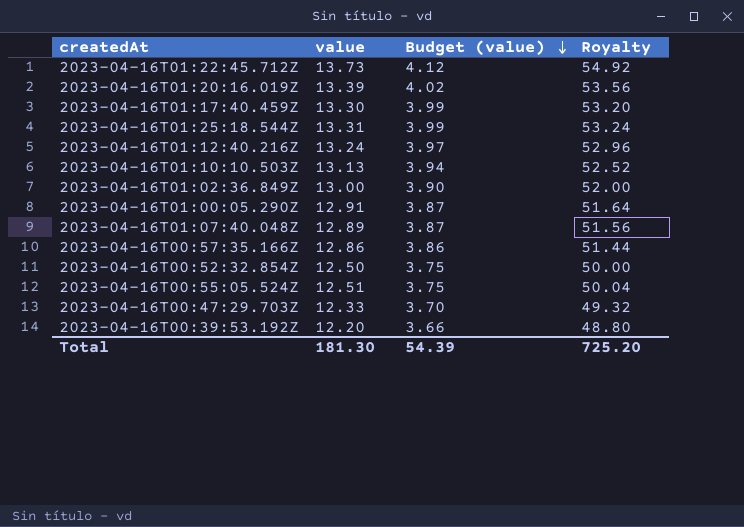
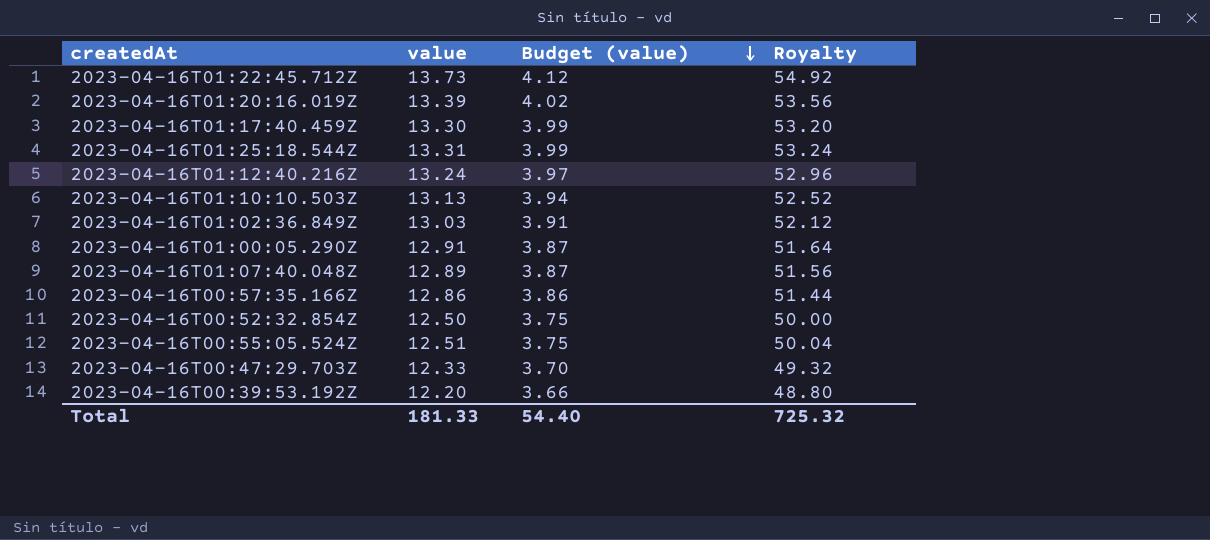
2023-04-16T01:02:36.849Z | value: 13.00 -> 13.03
2023-04-16T01:02:36.849Z | Budget (value): 3.90 -> 3.91
2023-04-16T01:02:36.849Z | Royalty: 52.00 -> 52.12
Total | value: 181.30 -> 181.33
Total | Budget (value): 54.39 -> 54.40
Total | Royalty: 725.20 -> 725.32

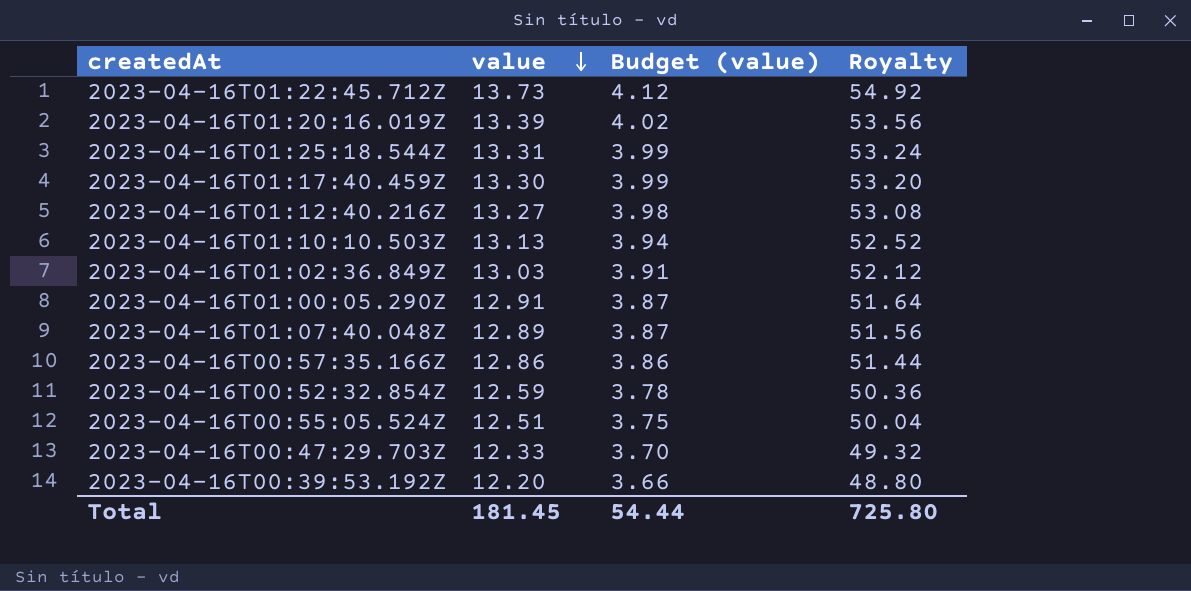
row order: Budget (value) descending -> value descending
2023-04-16T01:12:40.216Z | value: 13.24 -> 13.27
2023-04-16T01:12:40.216Z | Budget (value): 3.97 -> 3.98
2023-04-16T01:12:40.216Z | Royalty: 52.96 -> 53.08
2023-04-16T00:52:32.854Z | value: 12.50 -> 12.59
2023-04-16T00:52:32.854Z | Budget (value): 3.75 -> 3.78
2023-04-16T00:52:32.854Z | Royalty: 50.00 -> 50.36
Total | value: 181.33 -> 181.45
Total | Budget (value): 54.40 -> 54.44
Total | Royalty: 725.32 -> 725.80

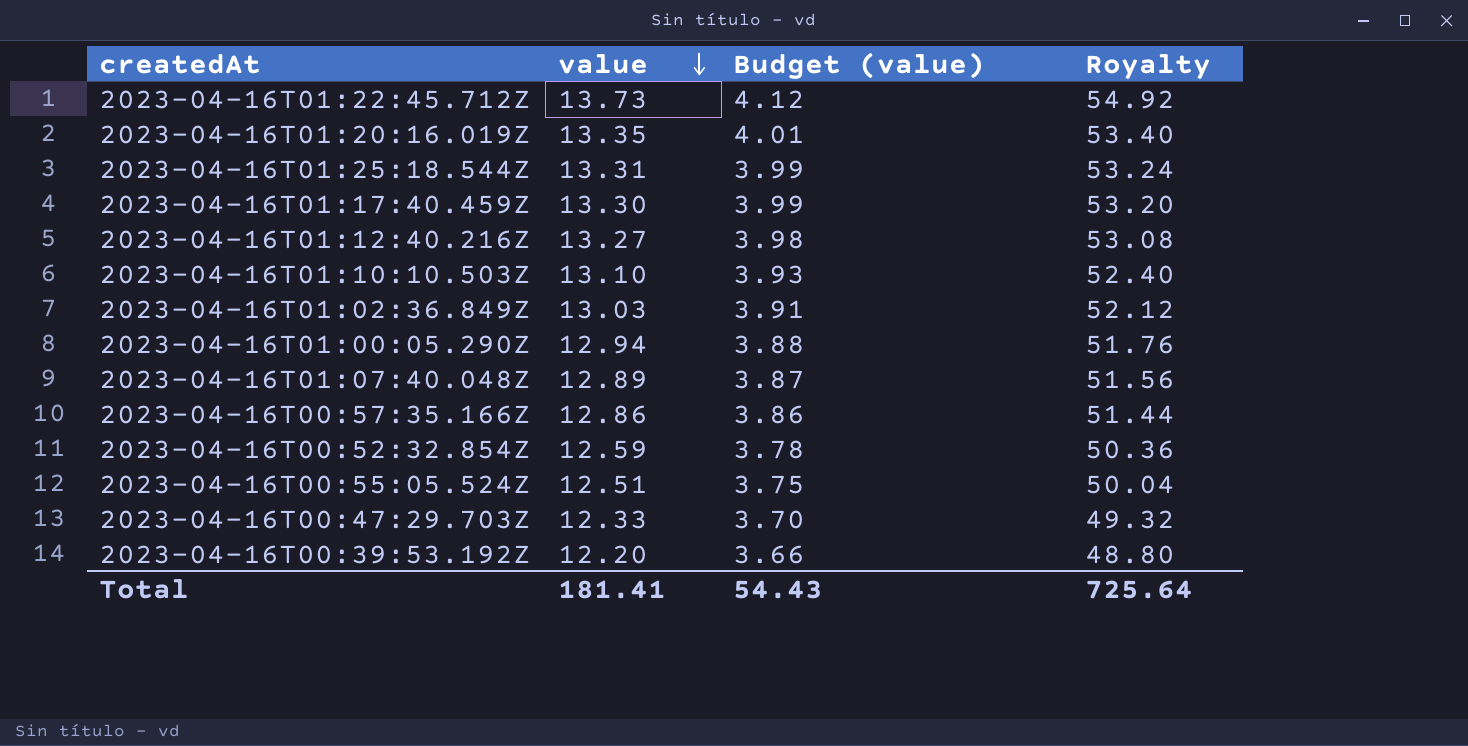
2023-04-16T01:20:16.019Z | value: 13.39 -> 13.35
2023-04-16T01:20:16.019Z | Budget (value): 4.02 -> 4.01
2023-04-16T01:20:16.019Z | Royalty: 53.56 -> 53.40
2023-04-16T01:10:10.503Z | value: 13.13 -> 13.10
2023-04-16T01:10:10.503Z | Budget (value): 3.94 -> 3.93
2023-04-16T01:10:10.503Z | Royalty: 52.52 -> 52.40
2023-04-16T01:00:05.290Z | value: 12.91 -> 12.94
2023-04-16T01:00:05.290Z | Budget (value): 3.87 -> 3.88
2023-04-16T01:00:05.290Z | Royalty: 51.64 -> 51.76
Total | value: 181.45 -> 181.41
Total | Budget (value): 54.44 -> 54.43
Total | Royalty: 725.80 -> 725.64

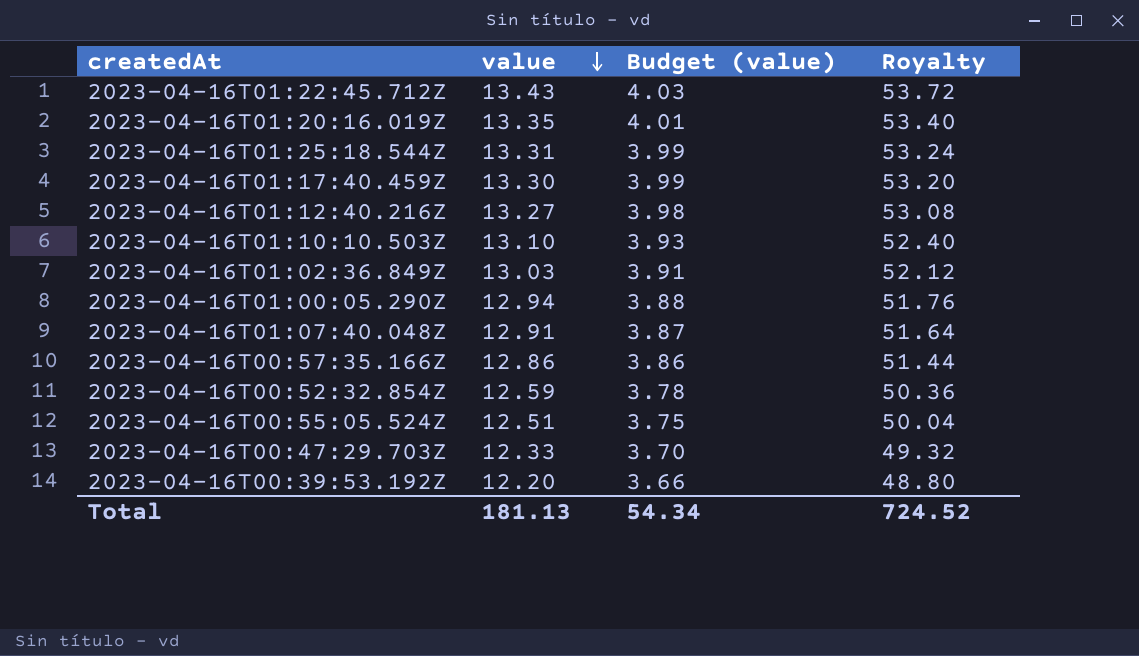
2023-04-16T01:22:45.712Z | value: 13.73 -> 13.43
2023-04-16T01:22:45.712Z | Budget (value): 4.12 -> 4.03
2023-04-16T01:22:45.712Z | Royalty: 54.92 -> 53.72
2023-04-16T01:07:40.048Z | value: 12.89 -> 12.91
2023-04-16T01:07:40.048Z | Royalty: 51.56 -> 51.64
Total | value: 181.41 -> 181.13
Total | Budget (value): 54.43 -> 54.34
Total | Royalty: 725.64 -> 724.52

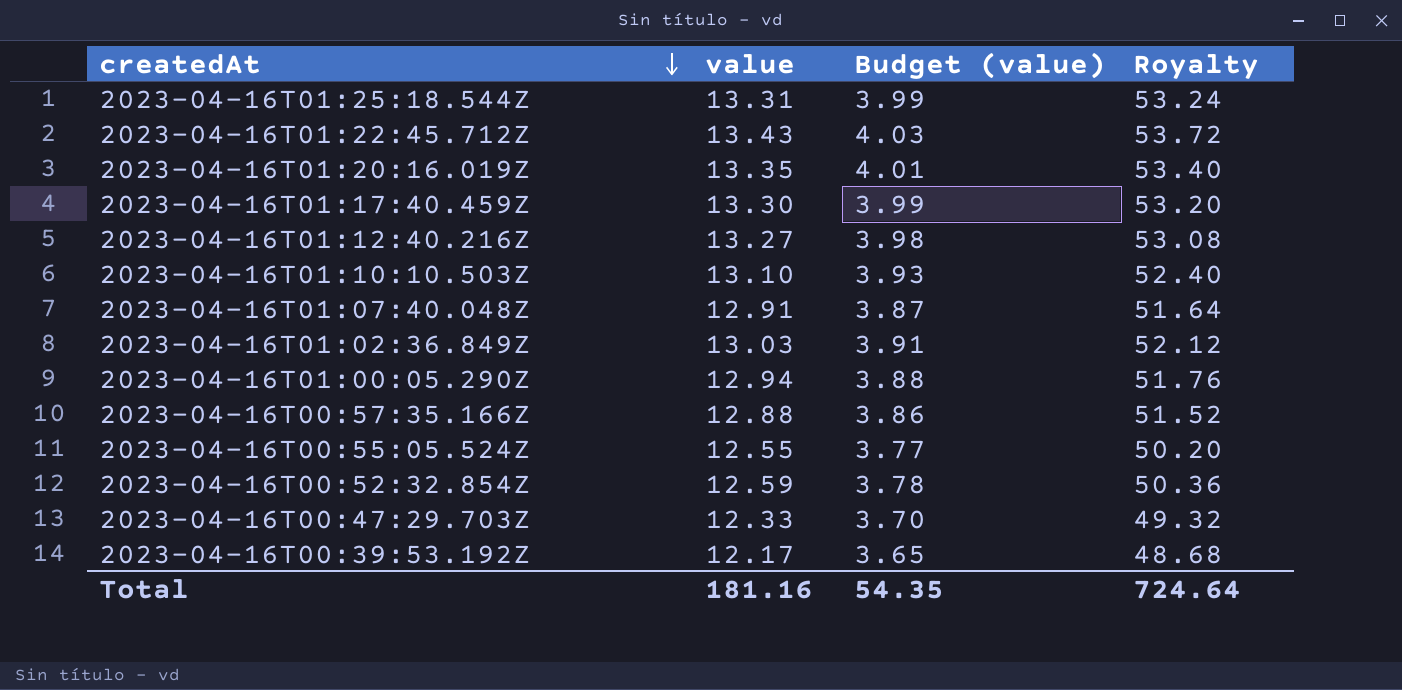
row order: value descending -> createdAt descending
2023-04-16T00:57:35.166Z | value: 12.86 -> 12.88
2023-04-16T00:57:35.166Z | Royalty: 51.44 -> 51.52
2023-04-16T00:55:05.524Z | value: 12.51 -> 12.55
2023-04-16T00:55:05.524Z | Budget (value): 3.75 -> 3.77
2023-04-16T00:55:05.524Z | Royalty: 50.04 -> 50.20
2023-04-16T00:39:53.192Z | value: 12.20 -> 12.17
2023-04-16T00:39:53.192Z | Budget (value): 3.66 -> 3.65
2023-04-16T00:39:53.192Z | Royalty: 48.80 -> 48.68
Total | value: 181.13 -> 181.16
Total | Budget (value): 54.34 -> 54.35
Total | Royalty: 724.52 -> 724.64

